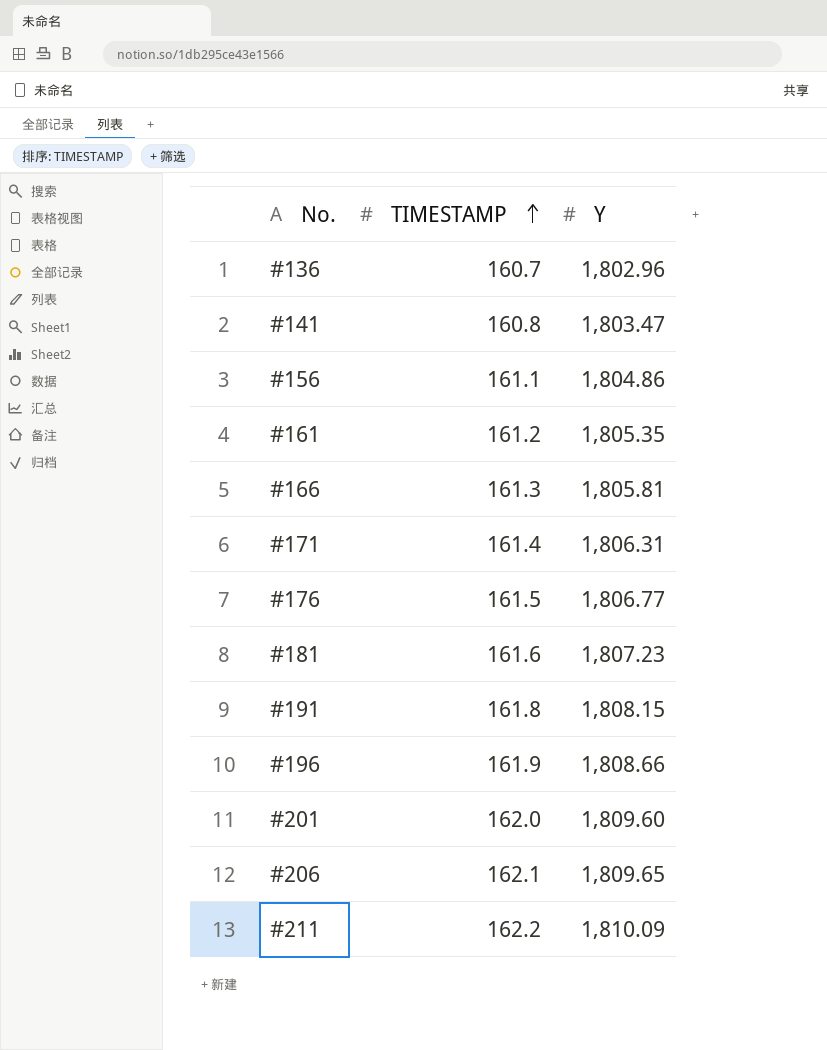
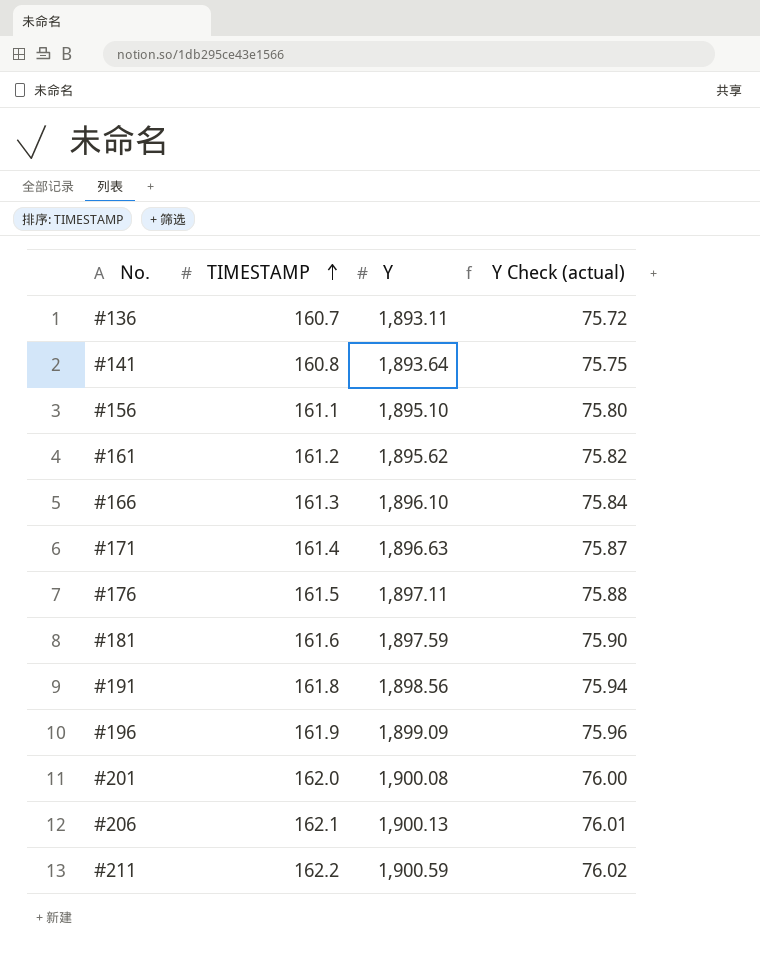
column Y Check (actual) | formula: none -> [Y] * 0.04
#136 | Y: 1,802.96 -> 1,893.11
#141 | Y: 1,803.47 -> 1,893.64
#156 | Y: 1,804.86 -> 1,895.10
#161 | Y: 1,805.35 -> 1,895.62
#166 | Y: 1,805.81 -> 1,896.10
#171 | Y: 1,806.31 -> 1,896.63
#176 | Y: 1,806.77 -> 1,897.11
#181 | Y: 1,807.23 -> 1,897.59
#191 | Y: 1,808.15 -> 1,898.56
#196 | Y: 1,808.66 -> 1,899.09
#201 | Y: 1,809.60 -> 1,900.08
#206 | Y: 1,809.65 -> 1,900.13
#211 | Y: 1,810.09 -> 1,900.59

